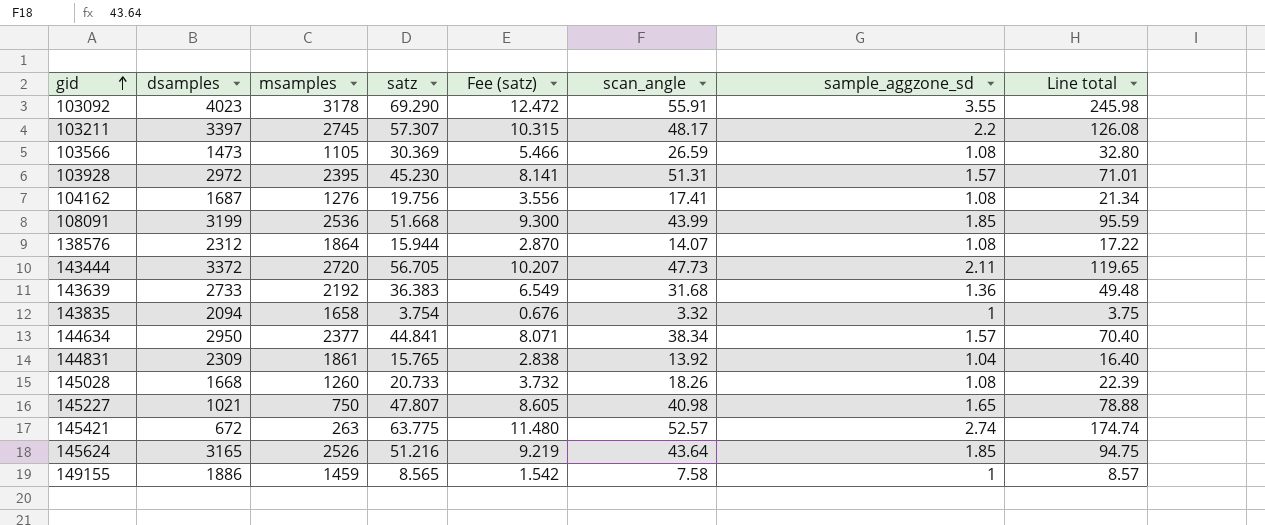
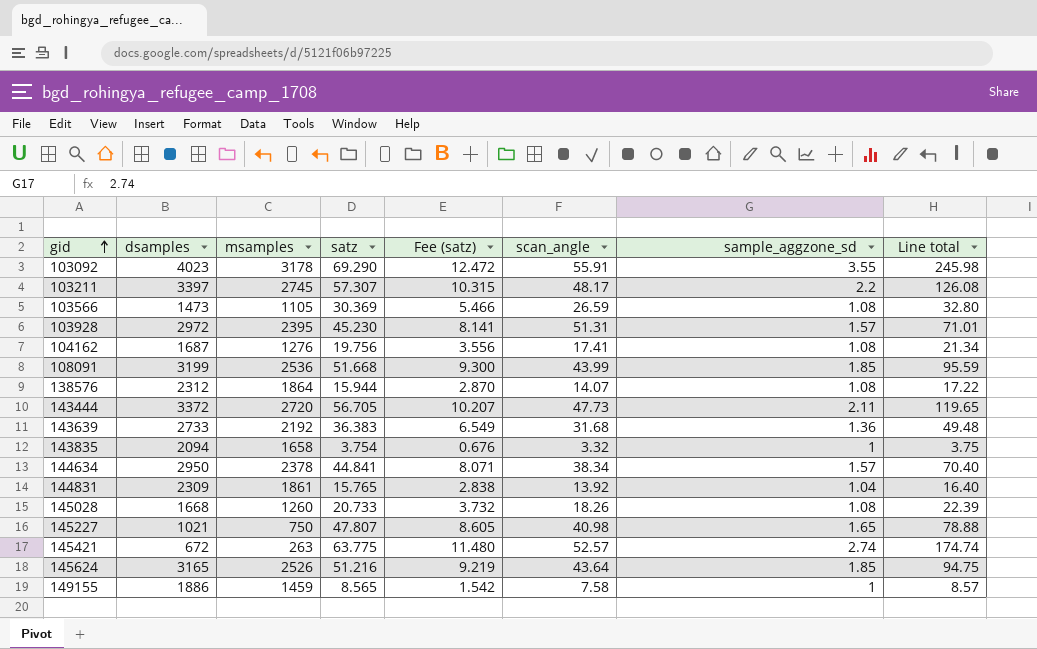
144634 | msamples: 2377 -> 2378

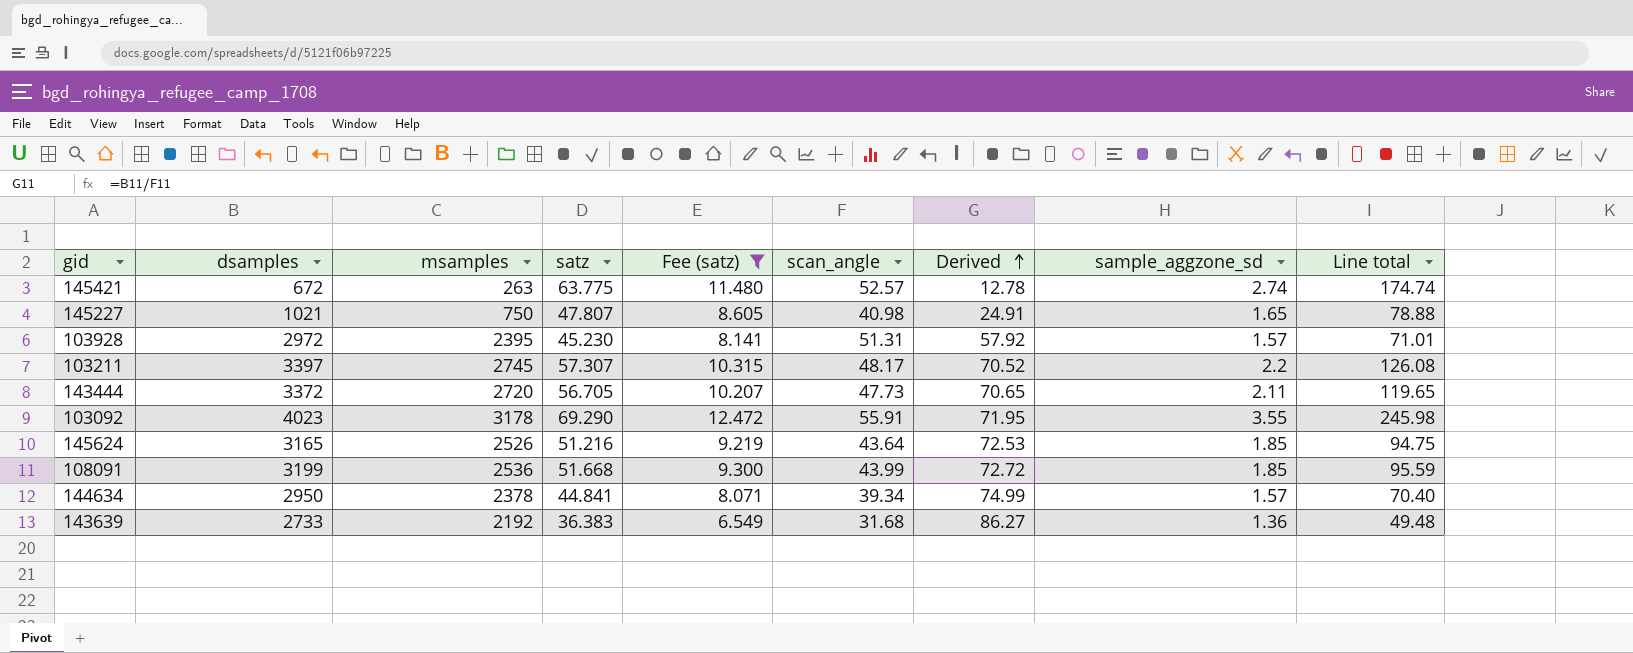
filter: none -> Fee (satz) >= 6.549
row order: gid ascending -> Derived ascending
column Derived | formula: none -> [dsamples] / [scan_angle]
144634 | scan_angle: 38.34 -> 39.34

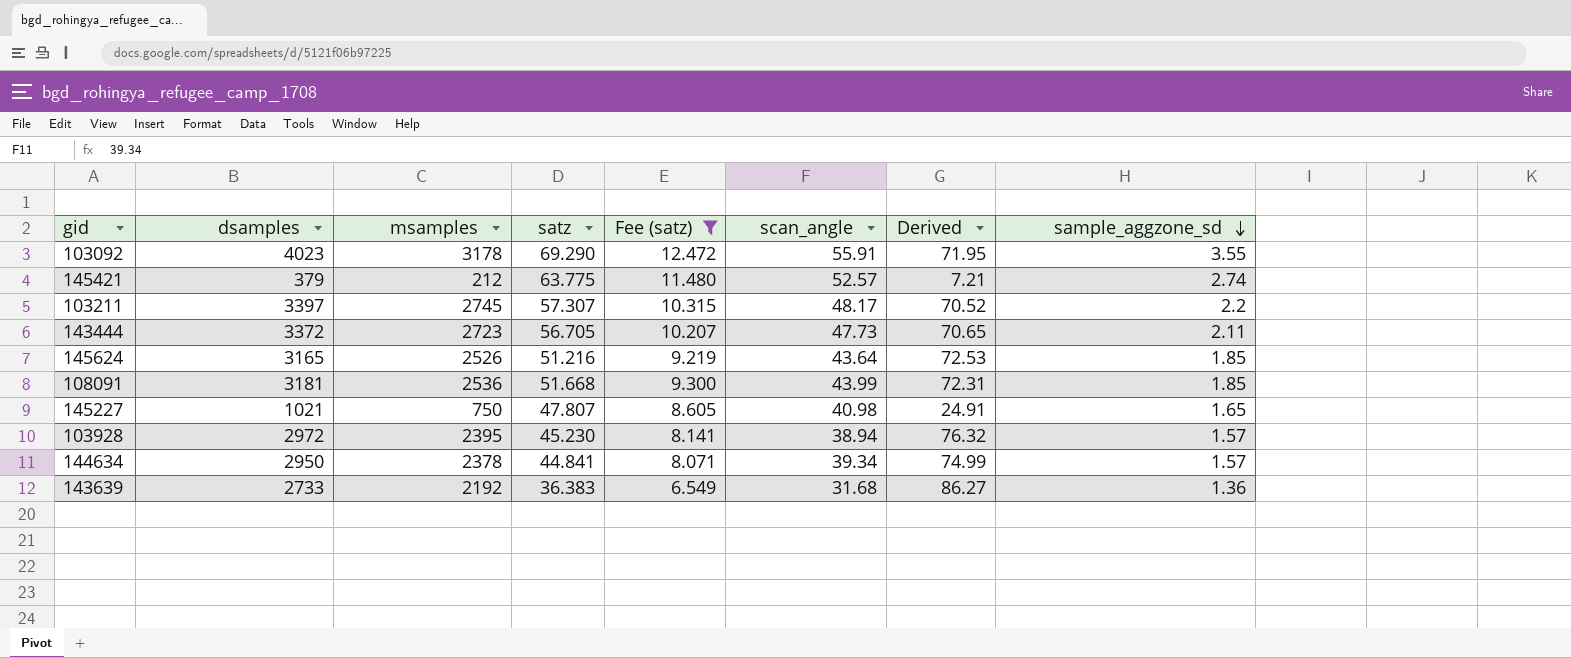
row order: Derived ascending -> sample_aggzone_sd descending
column Line total | formula: [satz] * [sample_aggzone_sd] -> none
145421 | dsamples: 672 -> 379
145421 | msamples: 263 -> 212
145421 | Derived: 12.78 -> 7.21
143444 | msamples: 2720 -> 2723
108091 | dsamples: 3199 -> 3181
108091 | Derived: 72.72 -> 72.31
103928 | scan_angle: 51.31 -> 38.94
103928 | Derived: 57.92 -> 76.32

